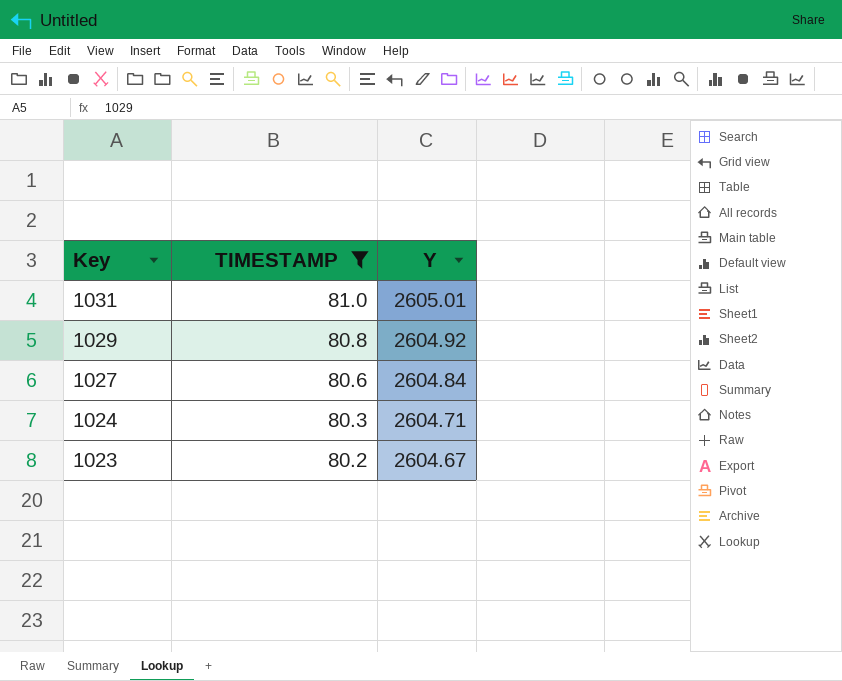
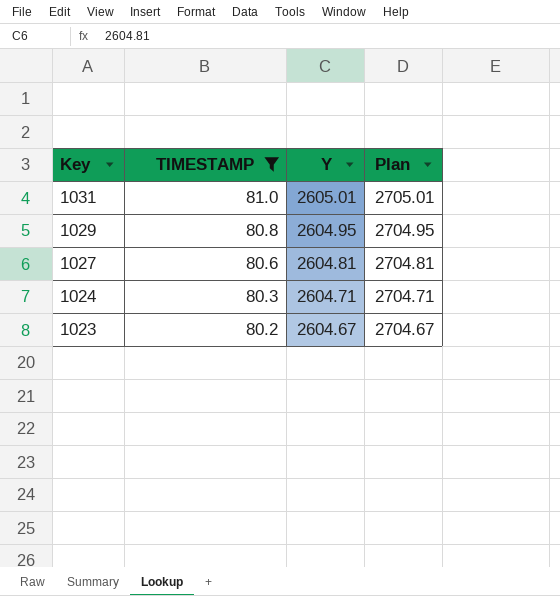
column Plan | formula: none -> [Y] + 100
1029 | Y: 2604.92 -> 2604.95
1027 | Y: 2604.84 -> 2604.81

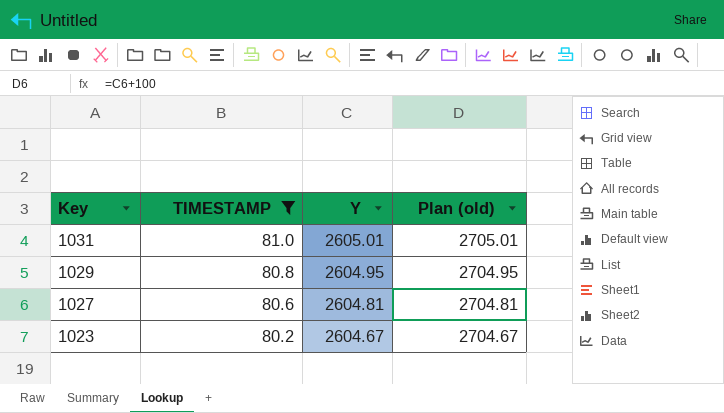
column name: Plan -> Plan (old)
row 1024: 80.3 | 2604.71 | 2704.71 -> none

